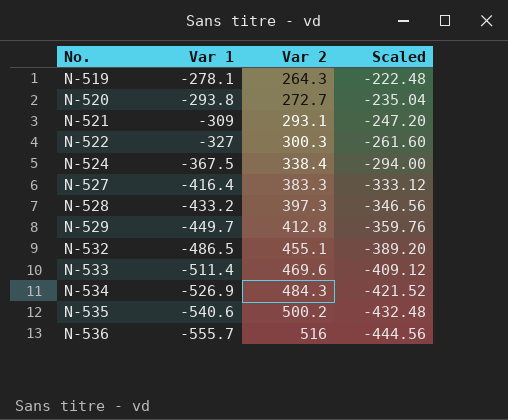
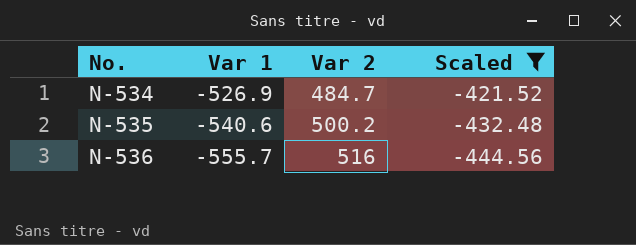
filter: none -> Scaled <= -421.52
N-534 | Var 2: 484.3 -> 484.7

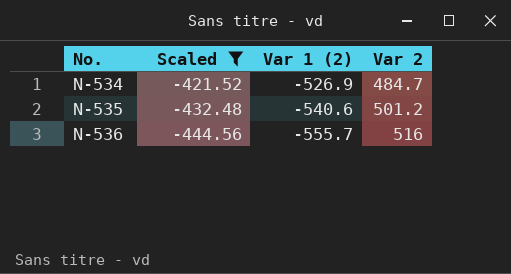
column Scaled | position: 4 -> 2
column name: Var 1 -> Var 1 (2)
N-535 | Var 2: 500.2 -> 501.2

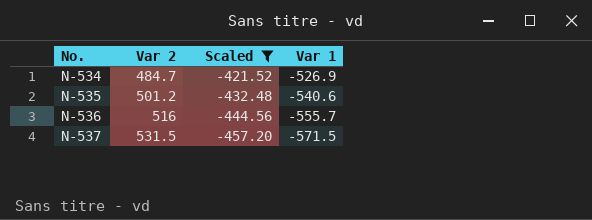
column Var 2 | position: 4 -> 2
column name: Var 1 (2) -> Var 1
row N-537: none -> 531.5 | -457.20 | -571.5

